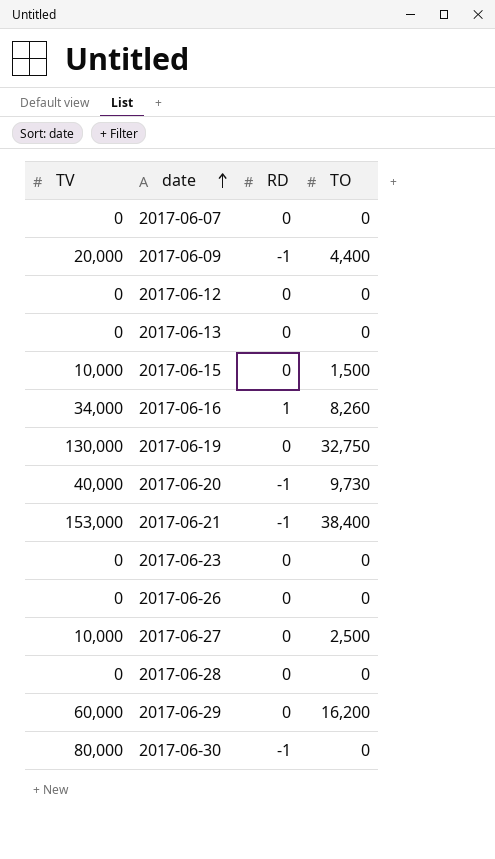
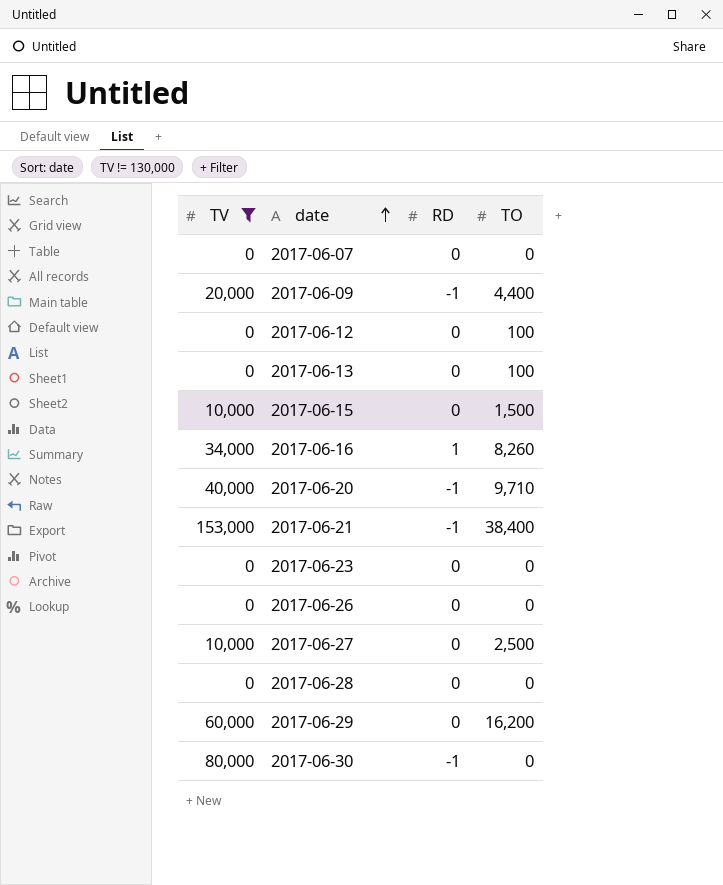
filter: none -> TV != 130,000
2017-06-12 | TO: 0 -> 100
2017-06-13 | TO: 0 -> 100
2017-06-20 | TO: 9,730 -> 9,710

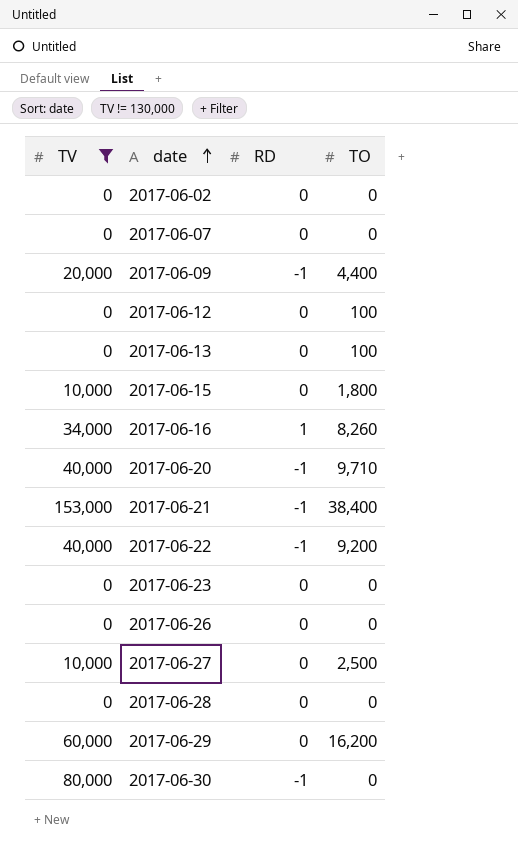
row 2017-06-02: none -> 0 | 0 | 0
2017-06-15 | TO: 1,500 -> 1,800
row 2017-06-22: none -> 40,000 | -1 | 9,200

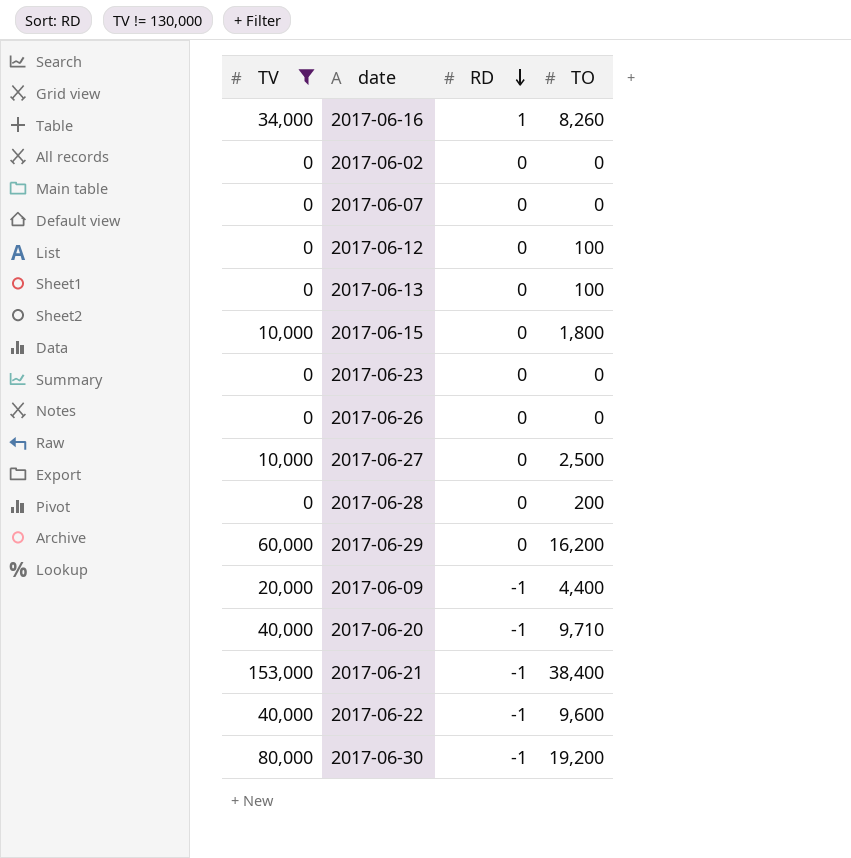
row order: date ascending -> RD descending
2017-06-28 | TO: 0 -> 200
2017-06-22 | TO: 9,200 -> 9,600
2017-06-30 | TO: 0 -> 19,200

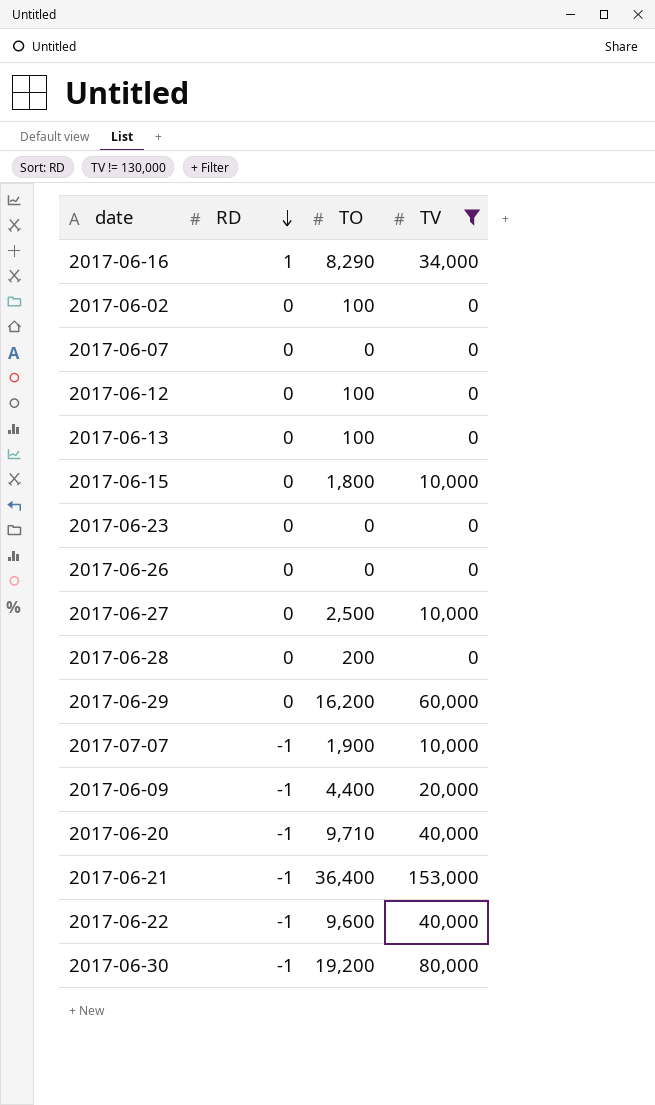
column TV | position: 1 -> 4
2017-06-16 | TO: 8,260 -> 8,290
2017-06-02 | TO: 0 -> 100
row 2017-07-07: none -> -1 | 1,900 | 10,000
2017-06-21 | TO: 38,400 -> 36,400

